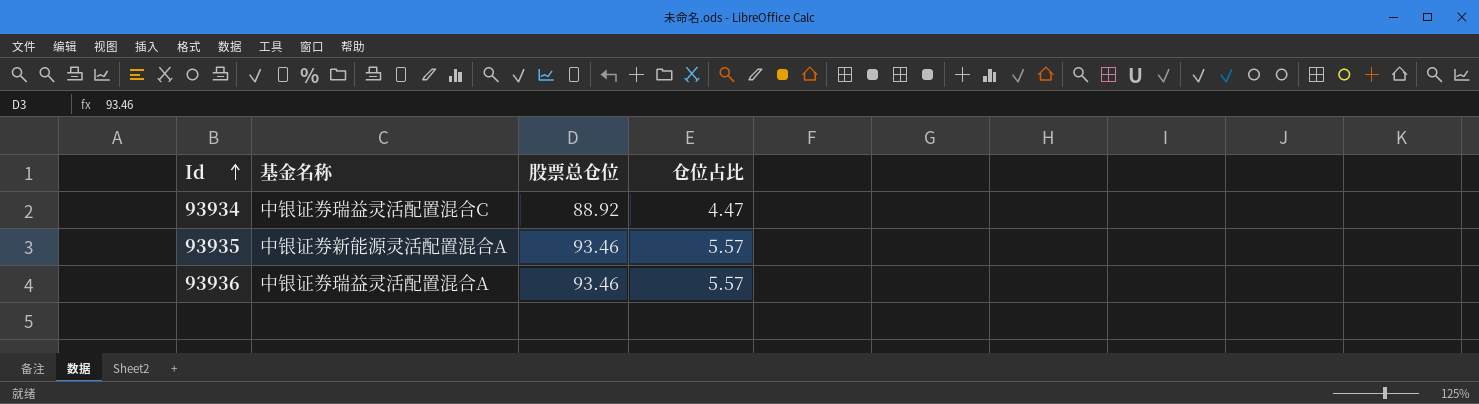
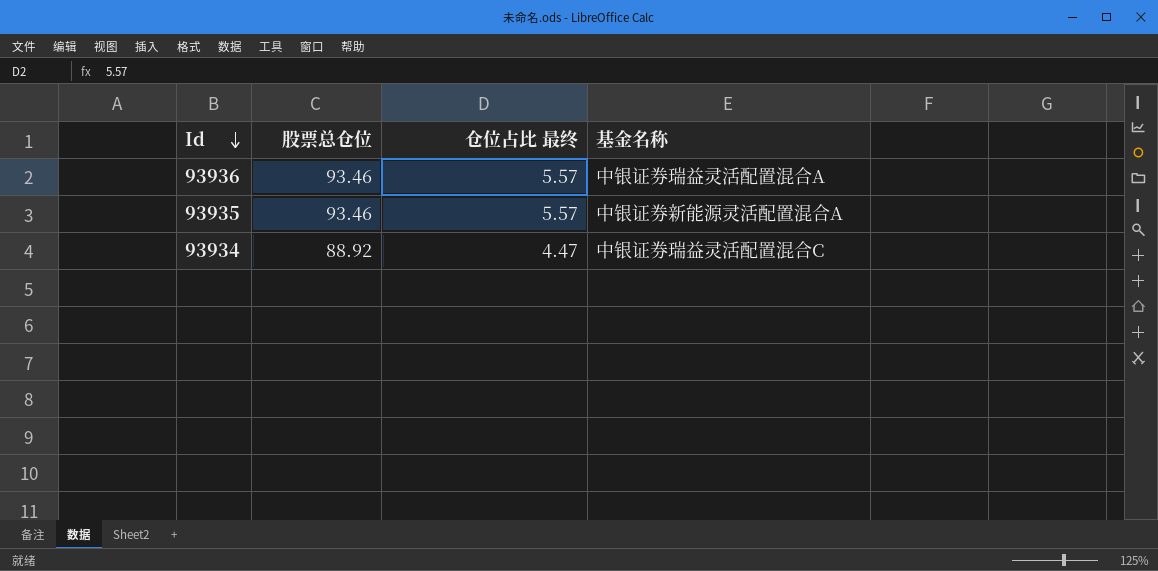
row order: Id ascending -> Id descending
column name: 仓位占比 -> 仓位占比 最终
column 基金名称 | position: 2 -> 4

